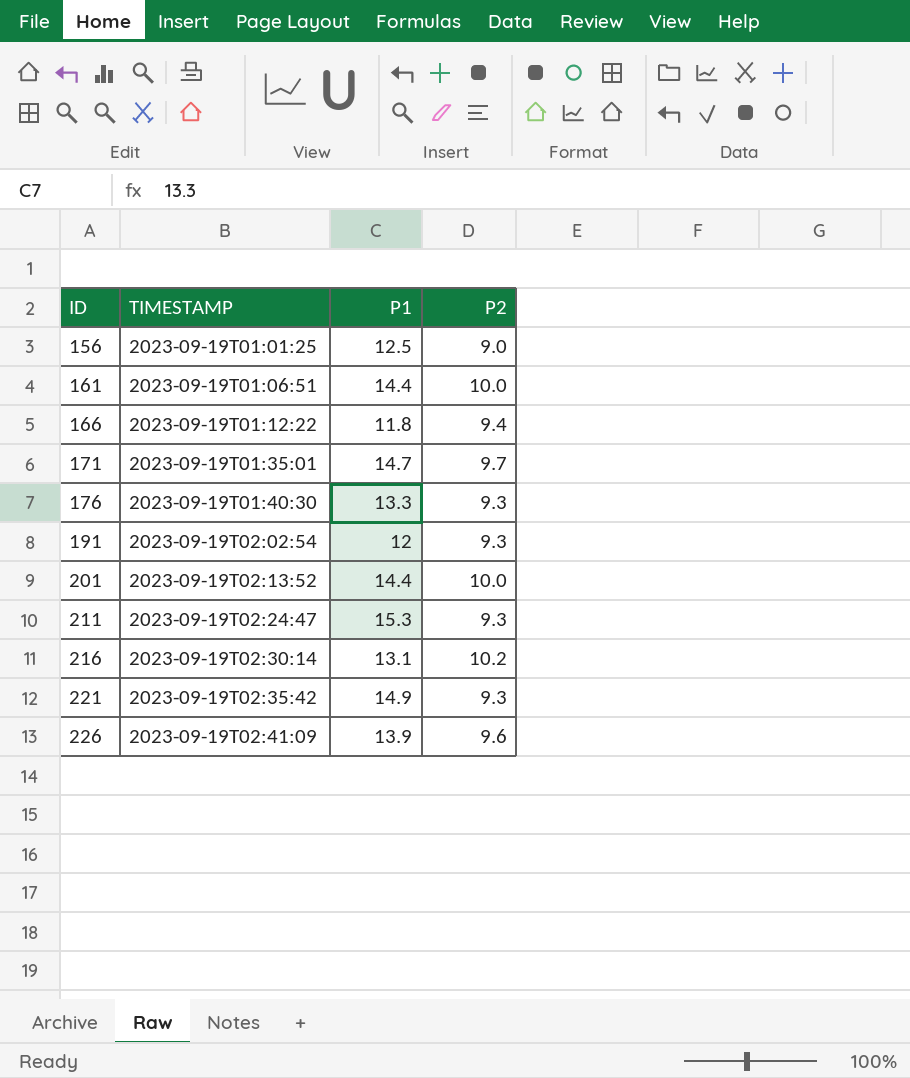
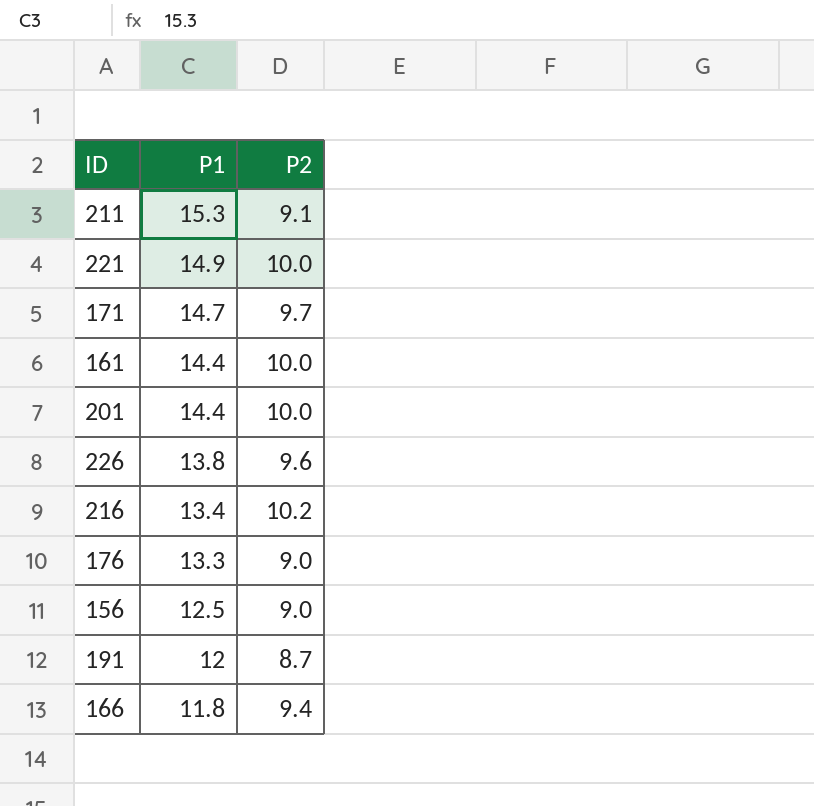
row order: ID ascending -> P1 descending
column TIMESTAMP | position: 2 -> none
211 | P2: 9.3 -> 9.1
221 | P2: 9.3 -> 10.0
226 | P1: 13.9 -> 13.8
216 | P1: 13.1 -> 13.4
176 | P2: 9.3 -> 9.0
191 | P2: 9.3 -> 8.7

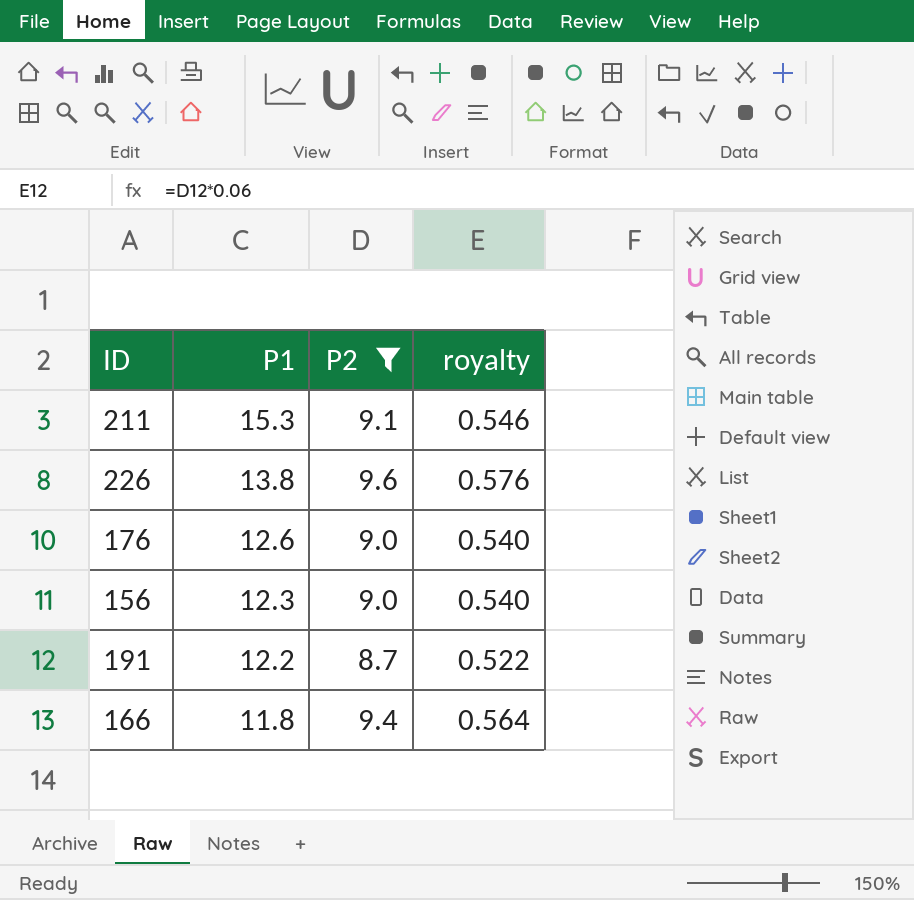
filter: none -> P2 <= 9.6
column royalty | formula: none -> [P2] * 0.06
176 | P1: 13.3 -> 12.6
156 | P1: 12.5 -> 12.3
191 | P1: 12 -> 12.2

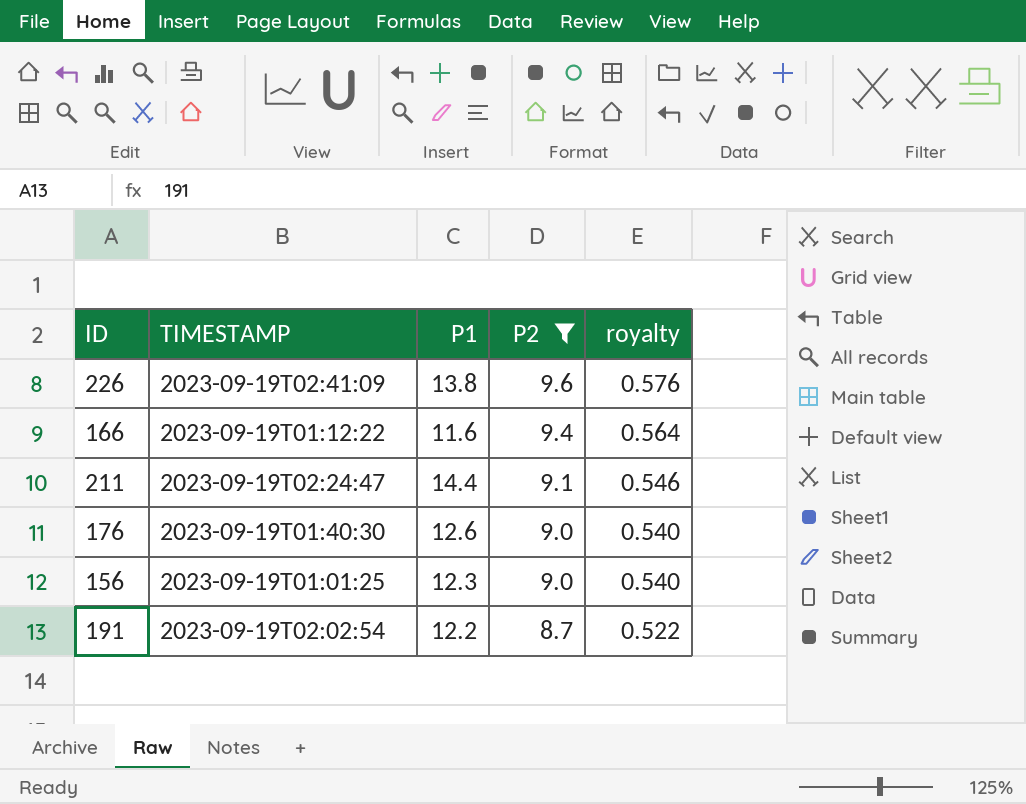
row order: P1 descending -> P2 descending
column TIMESTAMP | position: none -> 2
166 | P1: 11.8 -> 11.6
211 | P1: 15.3 -> 14.4

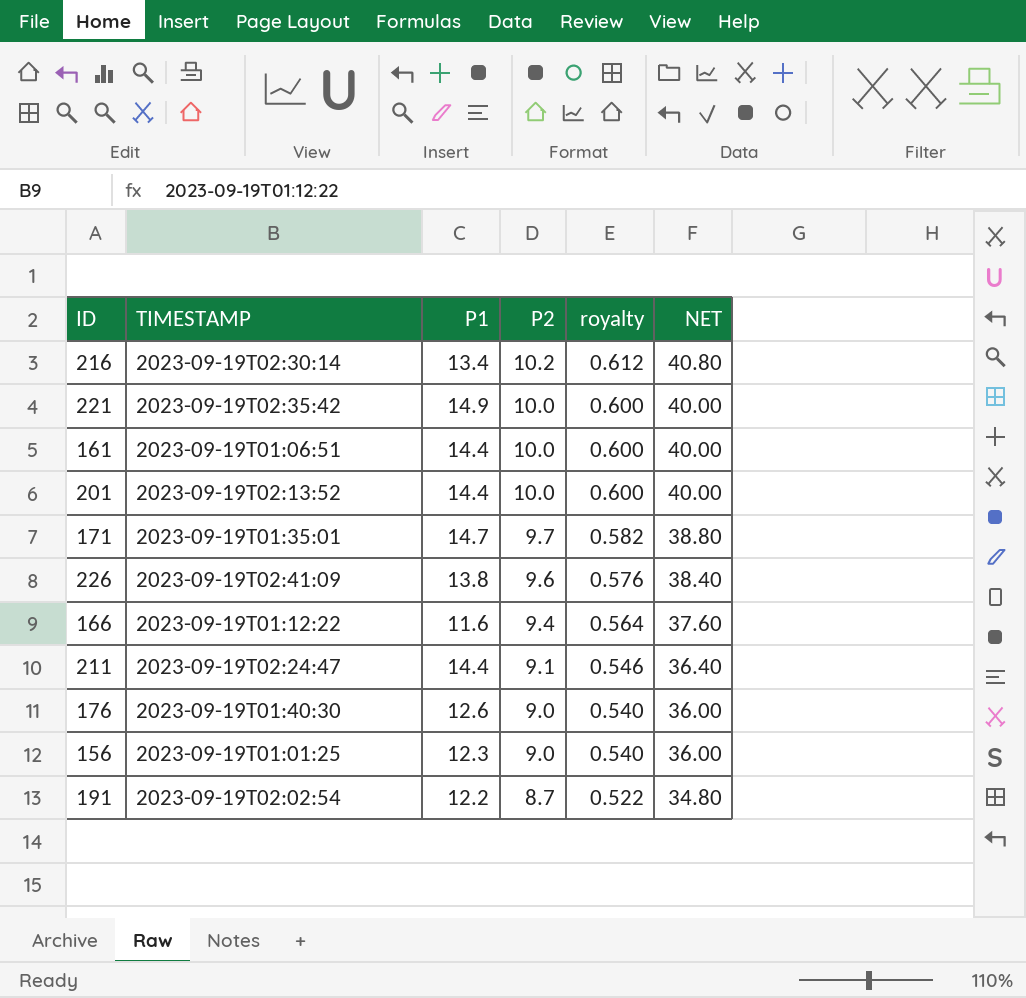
filter: P2 <= 9.6 -> none
column NET | formula: none -> [P2] * 4

